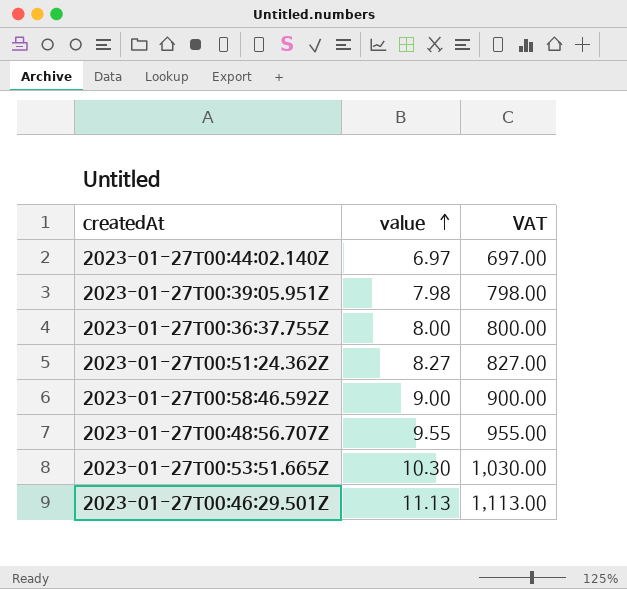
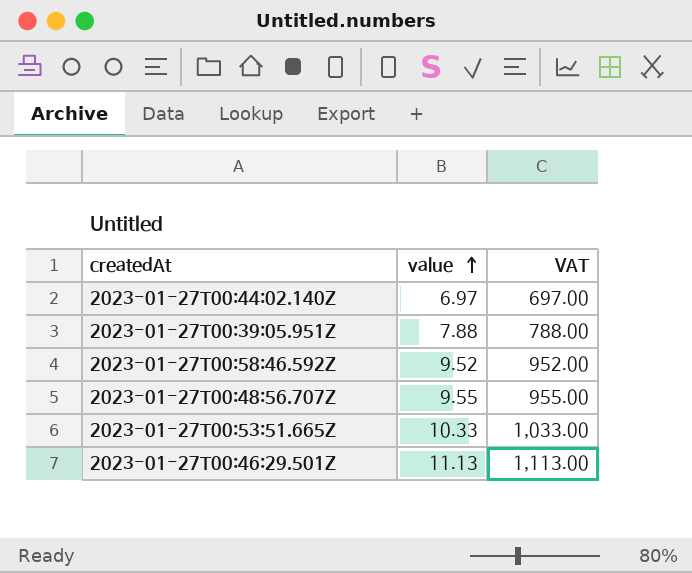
row 2023-01-27T00:36:37.755Z: 8.00 | 800.00 -> none
row 2023-01-27T00:51:24.362Z: 8.27 | 827.00 -> none
2023-01-27T00:39:05.951Z | value: 7.98 -> 7.88
2023-01-27T00:39:05.951Z | VAT: 798.00 -> 788.00
2023-01-27T00:58:46.592Z | value: 9.00 -> 9.52
2023-01-27T00:58:46.592Z | VAT: 900.00 -> 952.00
2023-01-27T00:53:51.665Z | value: 10.30 -> 10.33
2023-01-27T00:53:51.665Z | VAT: 1,030.00 -> 1,033.00

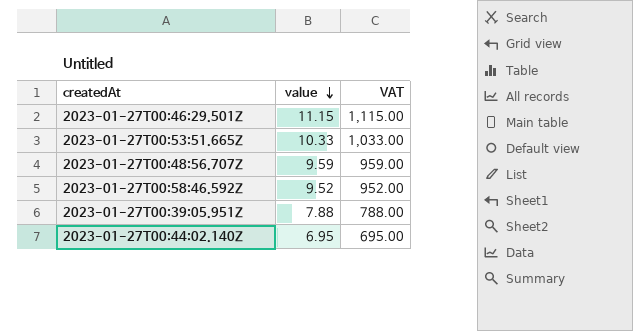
row order: value ascending -> value descending
2023-01-27T00:46:29.501Z | value: 11.13 -> 11.15
2023-01-27T00:46:29.501Z | VAT: 1,113.00 -> 1,115.00
2023-01-27T00:48:56.707Z | value: 9.55 -> 9.59
2023-01-27T00:48:56.707Z | VAT: 955.00 -> 959.00
2023-01-27T00:44:02.140Z | value: 6.97 -> 6.95
2023-01-27T00:44:02.140Z | VAT: 697.00 -> 695.00

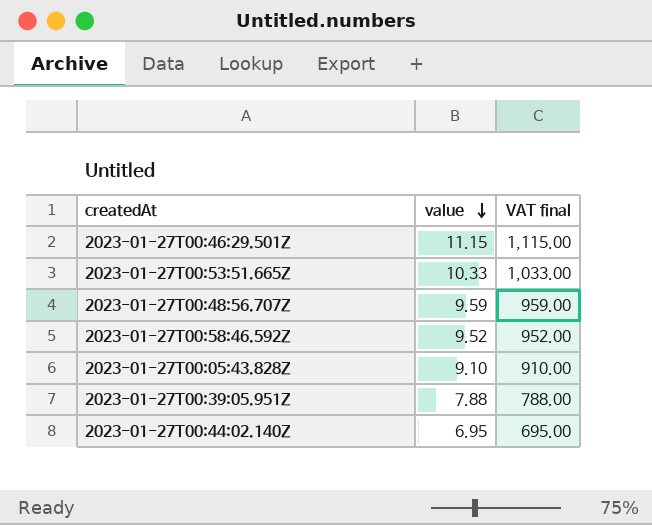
column name: VAT -> VAT final
row 2023-01-27T00:05:43.828Z: none -> 9.10 | 910.00

